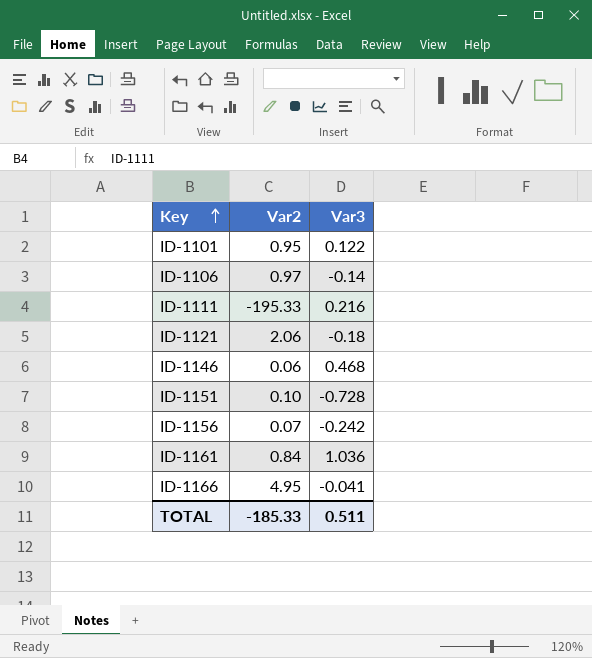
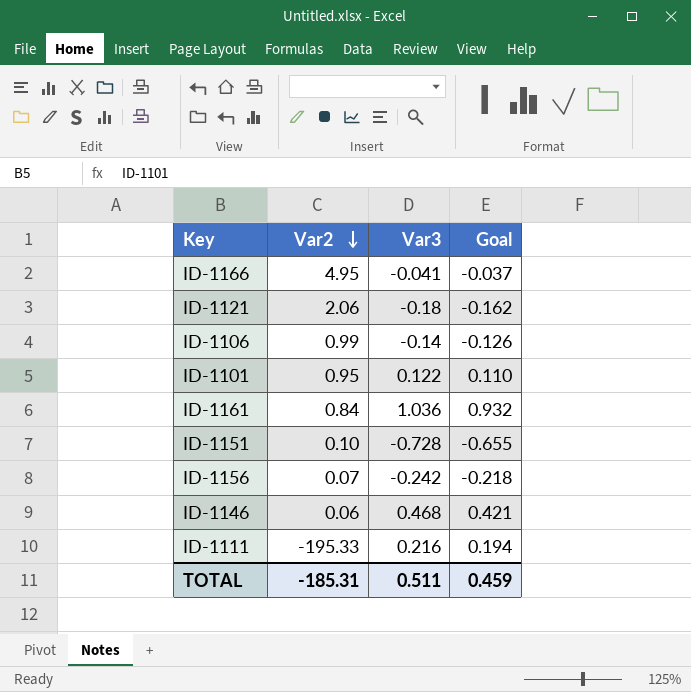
row order: Key ascending -> Var2 descending
column Goal | formula: none -> [Var3] * 0.9
ID-1106 | Var2: 0.97 -> 0.99
TOTAL | Var2: -185.33 -> -185.31

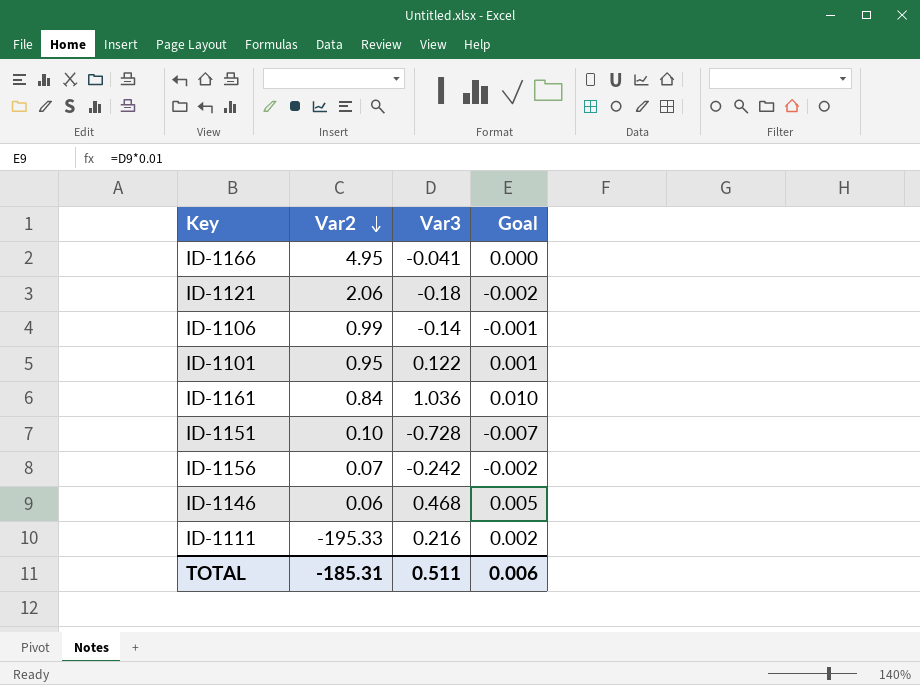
column Goal | formula: [Var3] * 0.9 -> [Var3] * 0.01
TOTAL | Goal: 0.459 -> 0.006

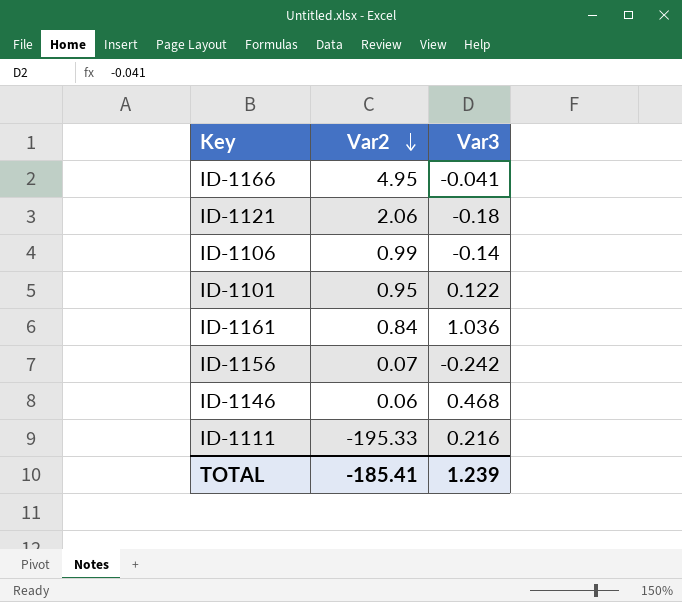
column Goal | formula: [Var3] * 0.01 -> none
row ID-1151: 0.10 | -0.728 | -0.007 -> none
TOTAL | Var2: -185.31 -> -185.41
TOTAL | Var3: 0.511 -> 1.239

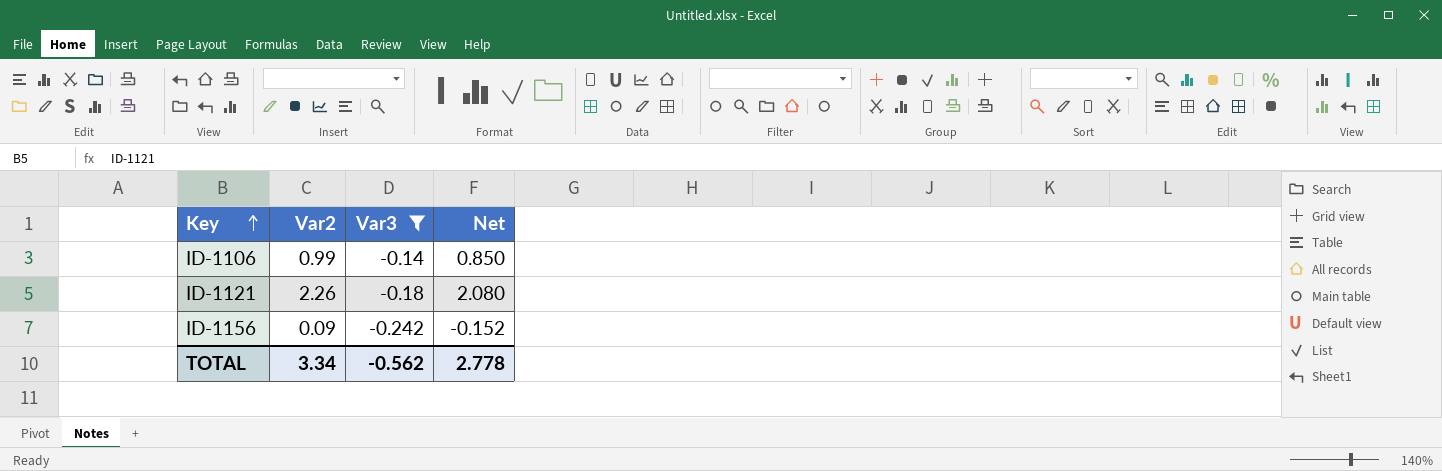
filter: none -> Var3 <= -0.14
row order: Var2 descending -> Key ascending
column Net | formula: none -> [Var2] + [Var3]
ID-1121 | Var2: 2.06 -> 2.26
ID-1156 | Var2: 0.07 -> 0.09
TOTAL | Var2: -185.41 -> 3.34
TOTAL | Var3: 1.239 -> -0.562

